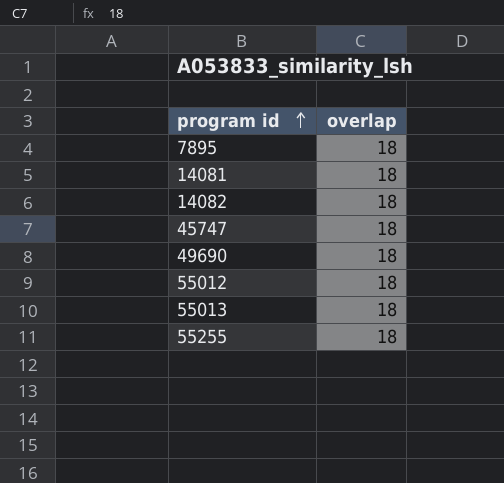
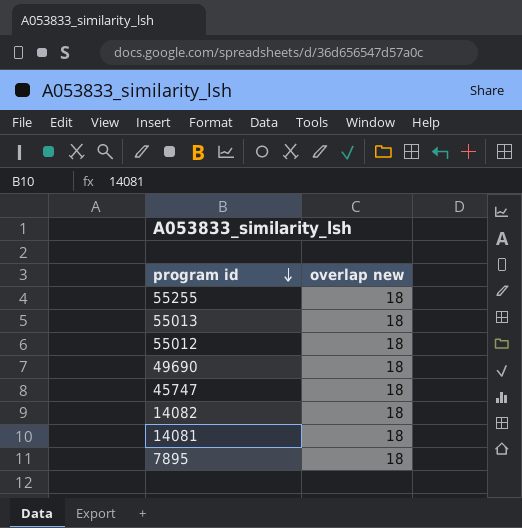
row order: program id ascending -> program id descending
column name: overlap -> overlap new

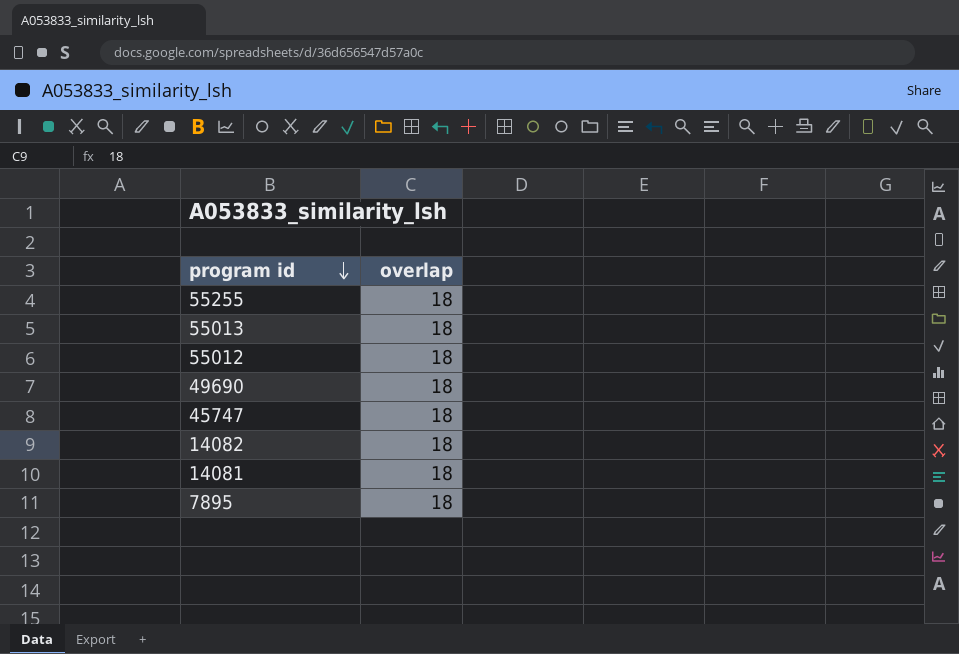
column name: overlap new -> overlap

